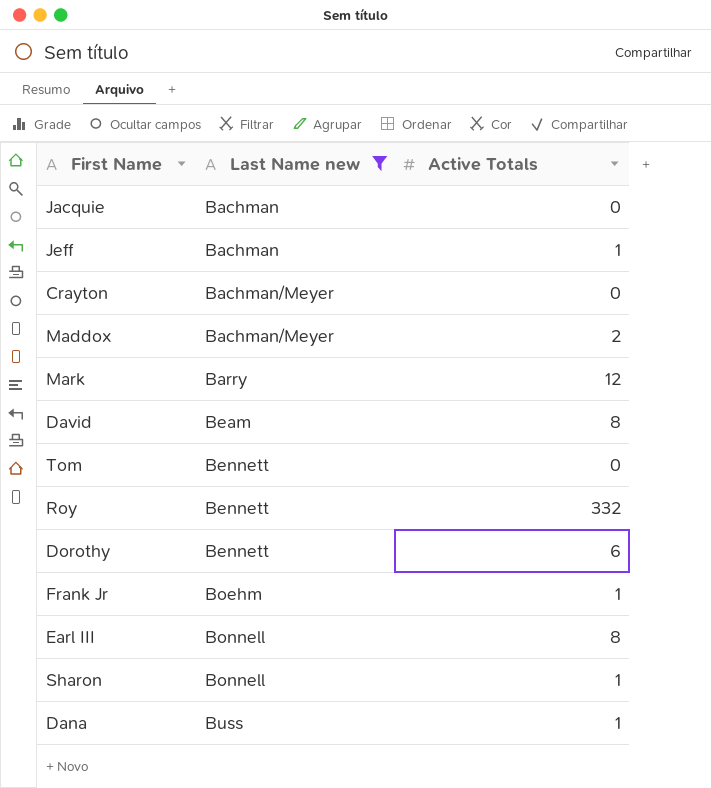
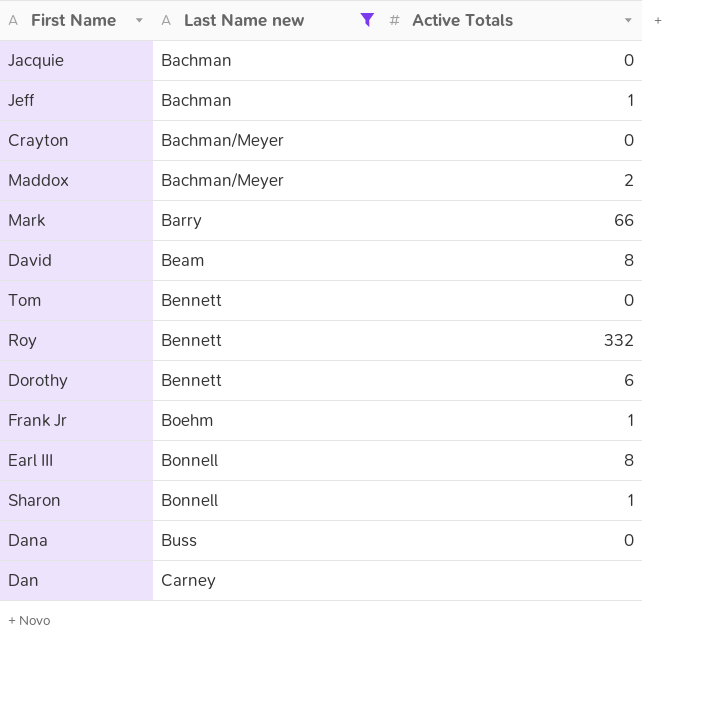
Mark | Active Totals: 12 -> 66
Dana | Active Totals: 1 -> 0
row Dan: none -> Carney | none

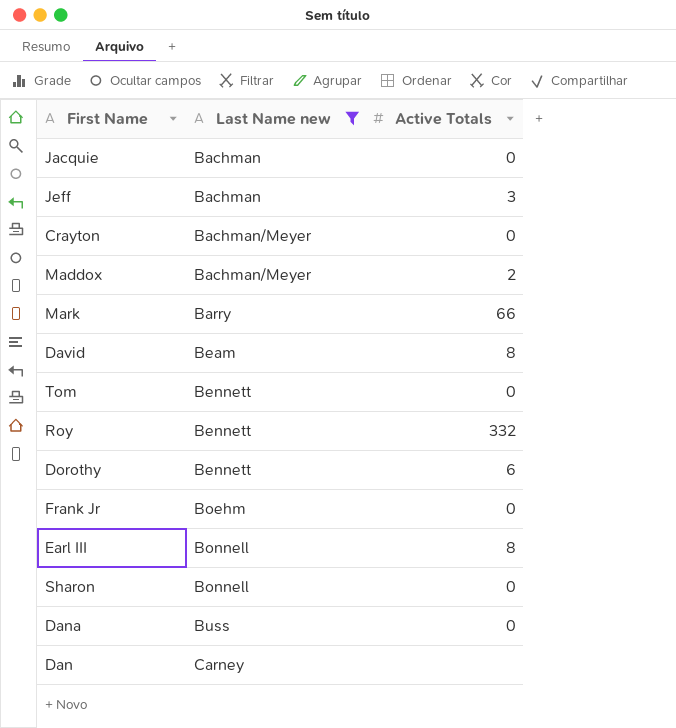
Jeff | Active Totals: 1 -> 3
Frank Jr | Active Totals: 1 -> 0
Sharon | Active Totals: 1 -> 0

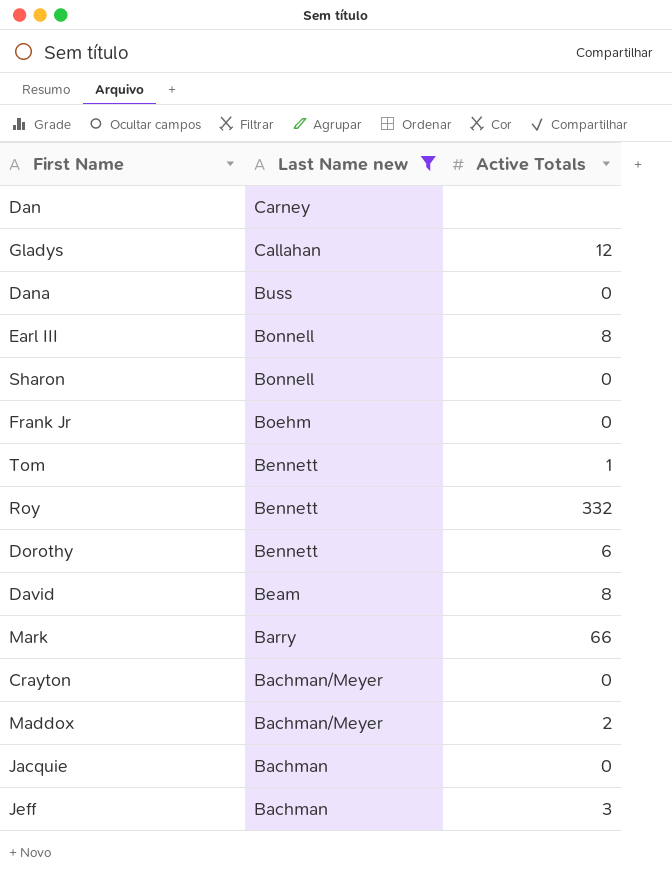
row order: Last Name new ascending -> Last Name new descending
row Gladys: none -> Callahan | 12
Tom | Active Totals: 0 -> 1

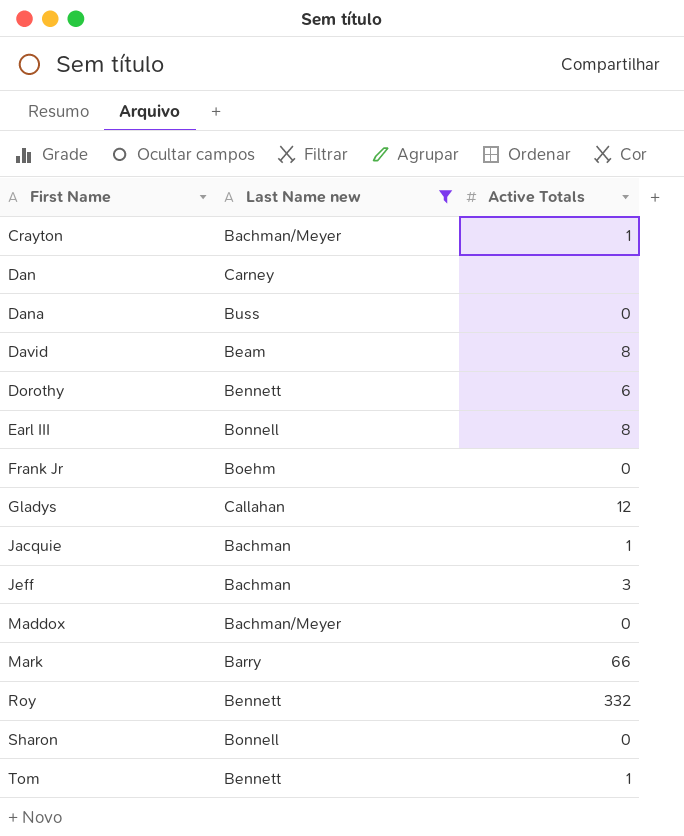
row order: Last Name new descending -> First Name ascending
Crayton | Active Totals: 0 -> 1
Jacquie | Active Totals: 0 -> 1
Maddox | Active Totals: 2 -> 0

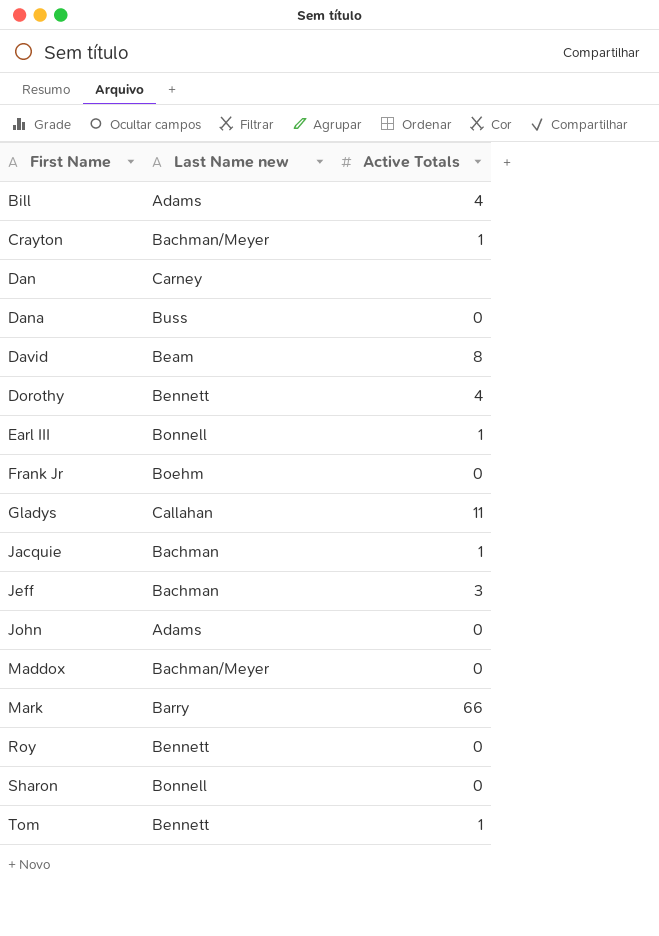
filter: Last Name new != Adams -> none
Dorothy | Active Totals: 6 -> 4
Earl III | Active Totals: 8 -> 1
Gladys | Active Totals: 12 -> 11
Roy | Active Totals: 332 -> 0

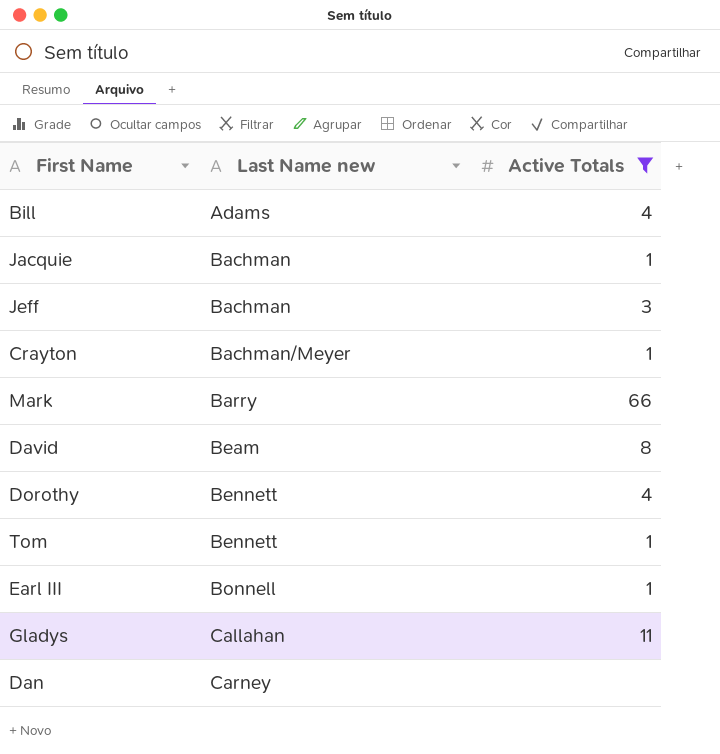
filter: none -> Active Totals != 0
row order: First Name ascending -> Last Name new ascending

